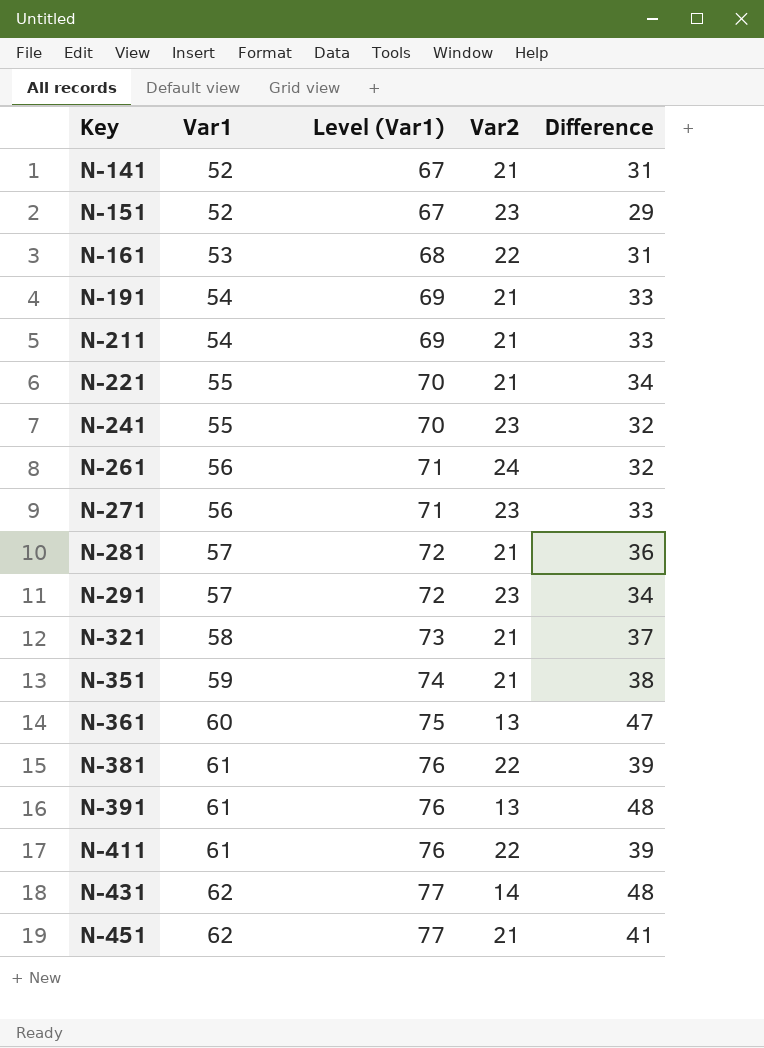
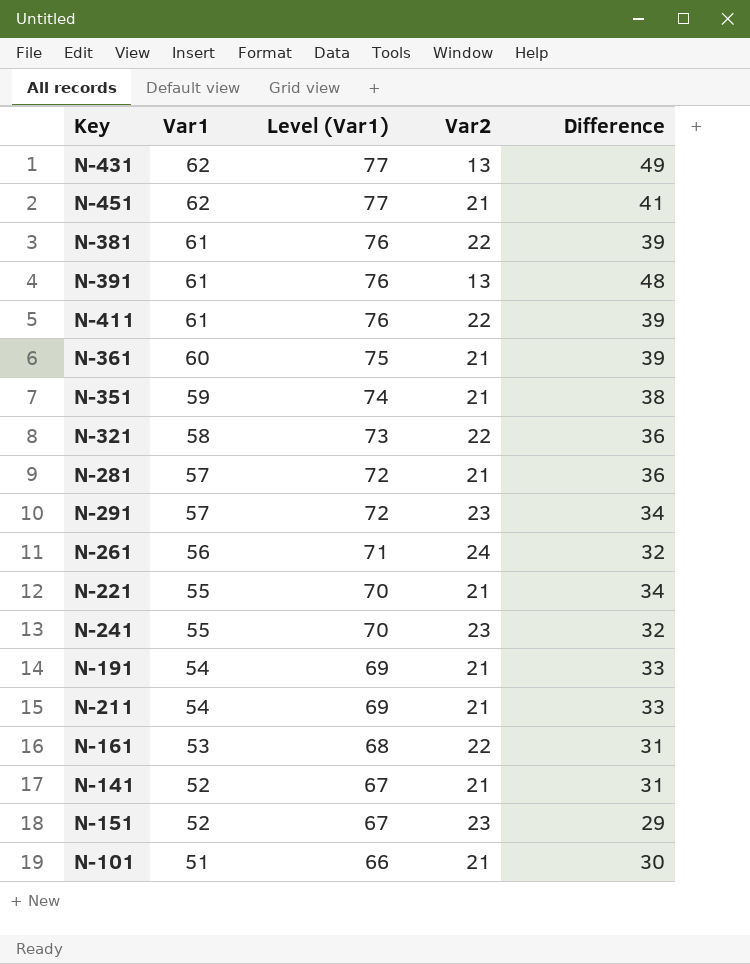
row order: Key ascending -> Var1 descending
row N-271: 56 | 71 | 23 | 33 -> none
N-431 | Var2: 14 -> 13
N-431 | Difference: 48 -> 49
N-361 | Var2: 13 -> 21
N-361 | Difference: 47 -> 39
N-321 | Var2: 21 -> 22
N-321 | Difference: 37 -> 36
row N-101: none -> 51 | 66 | 21 | 30

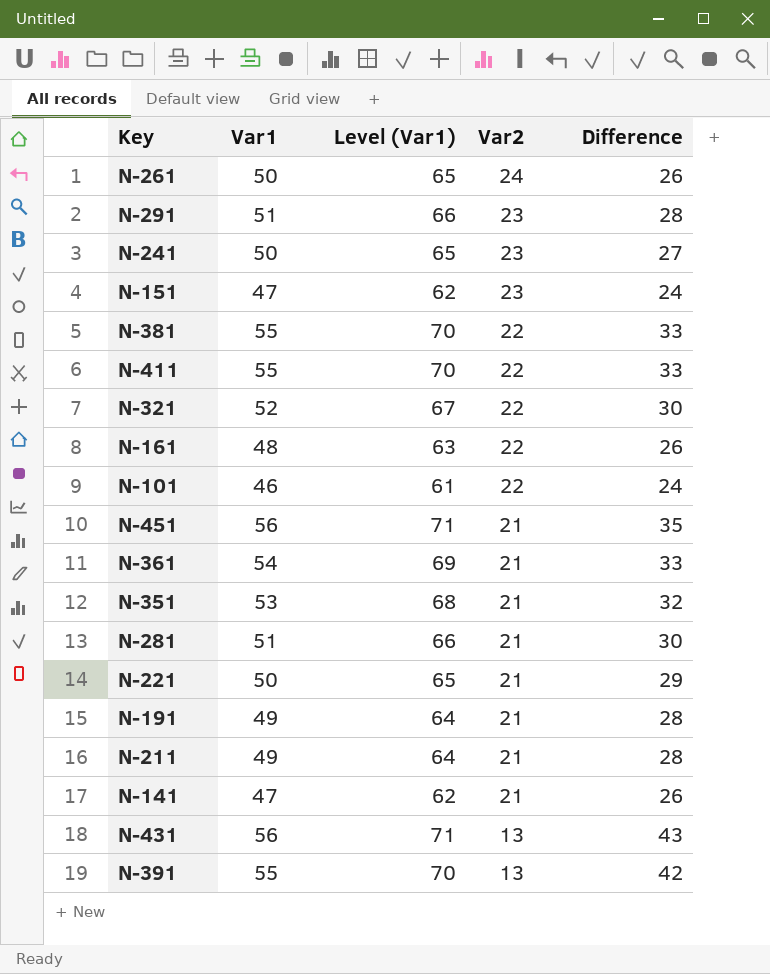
row order: Var1 descending -> Var2 descending
N-261 | Var1: 56 -> 50
N-261 | Level (Var1): 71 -> 65
N-261 | Difference: 32 -> 26
N-291 | Var1: 57 -> 51
N-291 | Level (Var1): 72 -> 66
N-291 | Difference: 34 -> 28
N-241 | Var1: 55 -> 50
N-241 | Level (Var1): 70 -> 65
N-241 | Difference: 32 -> 27
N-151 | Var1: 52 -> 47
N-151 | Level (Var1): 67 -> 62
N-151 | Difference: 29 -> 24
N-381 | Var1: 61 -> 55
N-381 | Level (Var1): 76 -> 70
N-381 | Difference: 39 -> 33
N-411 | Var1: 61 -> 55
N-411 | Level (Var1): 76 -> 70
N-411 | Difference: 39 -> 33
N-321 | Var1: 58 -> 52
N-321 | Level (Var1): 73 -> 67
N-321 | Difference: 36 -> 30
N-161 | Var1: 53 -> 48
N-161 | Level (Var1): 68 -> 63
N-161 | Difference: 31 -> 26
N-101 | Var1: 51 -> 46
N-101 | Level (Var1): 66 -> 61
N-101 | Var2: 21 -> 22
N-101 | Difference: 30 -> 24
N-451 | Var1: 62 -> 56
N-451 | Level (Var1): 77 -> 71
N-451 | Difference: 41 -> 35
N-361 | Var1: 60 -> 54
N-361 | Level (Var1): 75 -> 69
N-361 | Difference: 39 -> 33
N-351 | Var1: 59 -> 53
N-351 | Level (Var1): 74 -> 68
N-351 | Difference: 38 -> 32
N-281 | Var1: 57 -> 51
N-281 | Level (Var1): 72 -> 66
N-281 | Difference: 36 -> 30
N-221 | Var1: 55 -> 50
N-221 | Level (Var1): 70 -> 65
N-221 | Difference: 34 -> 29
N-191 | Var1: 54 -> 49
N-191 | Level (Var1): 69 -> 64
N-191 | Difference: 33 -> 28
N-211 | Var1: 54 -> 49
N-211 | Level (Var1): 69 -> 64
N-211 | Difference: 33 -> 28
N-141 | Var1: 52 -> 47
N-141 | Level (Var1): 67 -> 62
N-141 | Difference: 31 -> 26
N-431 | Var1: 62 -> 56
N-431 | Level (Var1): 77 -> 71
N-431 | Difference: 49 -> 43
N-391 | Var1: 61 -> 55
N-391 | Level (Var1): 76 -> 70
N-391 | Difference: 48 -> 42

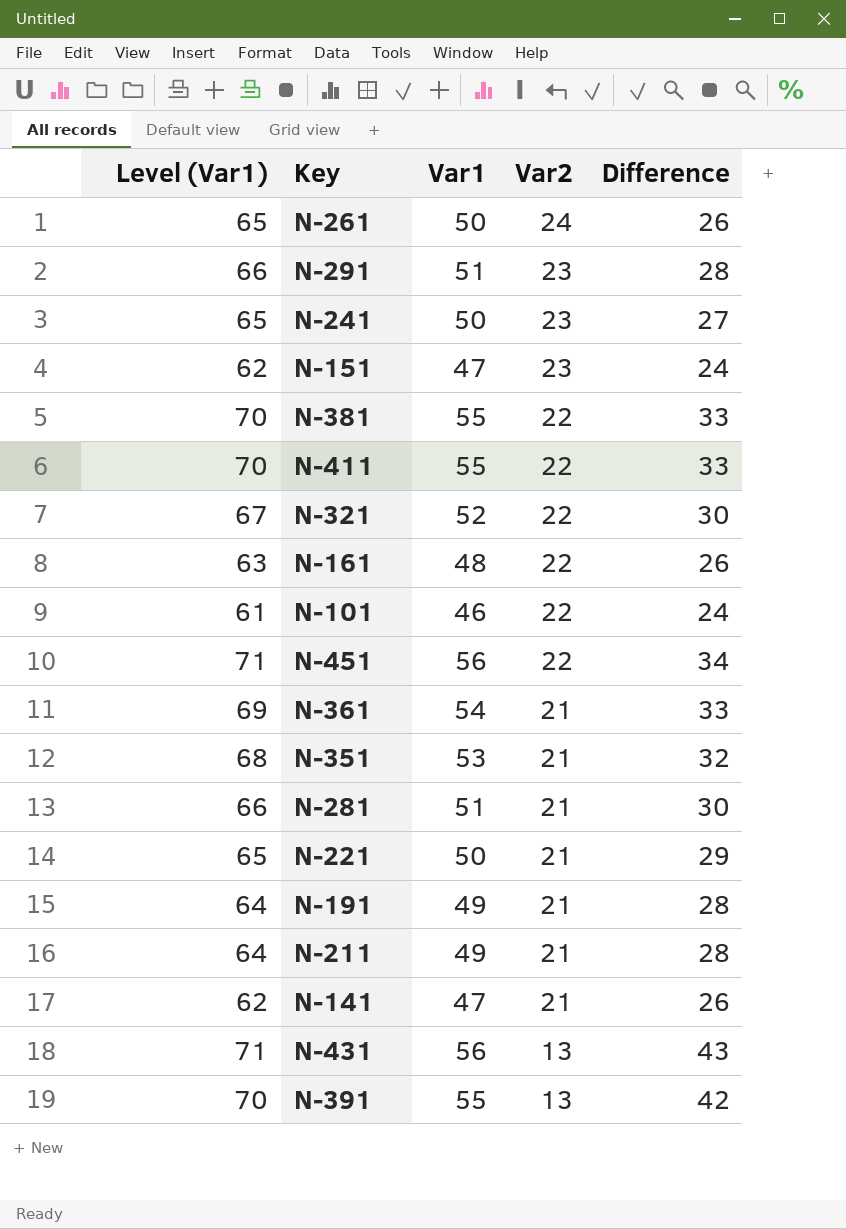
column Level (Var1) | position: 3 -> 1
N-451 | Var2: 21 -> 22
N-451 | Difference: 35 -> 34

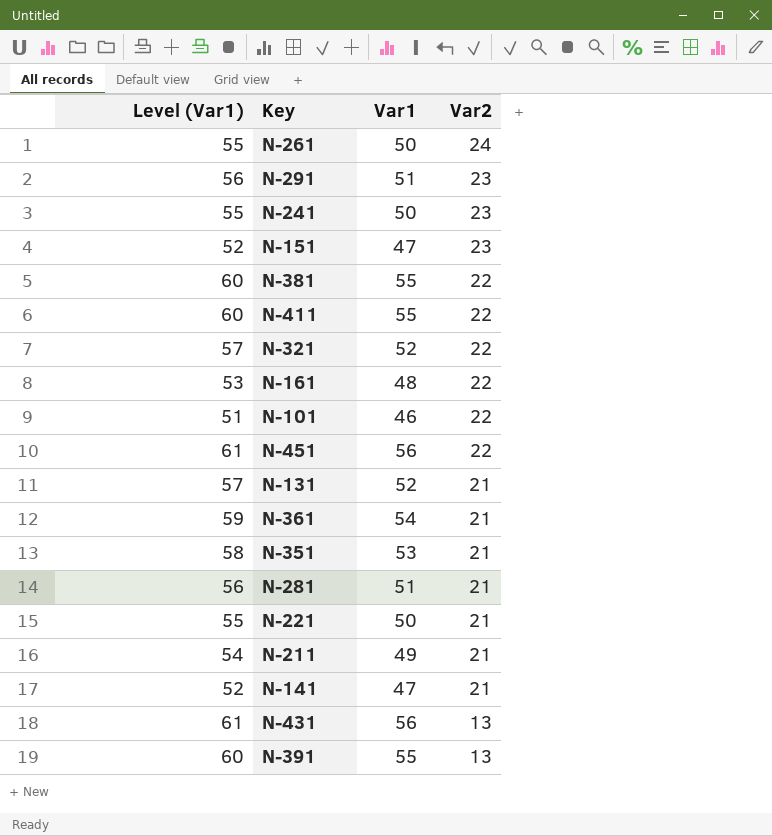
column Difference | formula: [Var1] - [Var2] -> none
column Level (Var1) | formula: [Var1] + 15 -> [Var1] + 5
row N-191: 64 | 49 | 21 | 28 -> none
row N-131: none -> 57 | 52 | 21

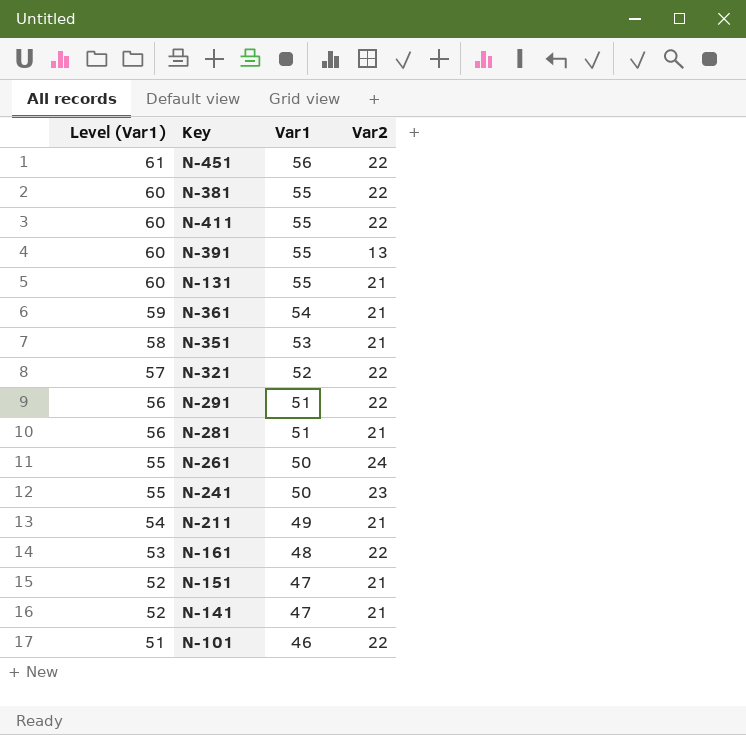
row order: Var2 descending -> Level (Var1) descending
row N-221: 55 | 50 | 21 -> none
row N-431: 61 | 56 | 13 -> none
N-131 | Level (Var1): 57 -> 60
N-131 | Var1: 52 -> 55
N-291 | Var2: 23 -> 22
N-151 | Var2: 23 -> 21

